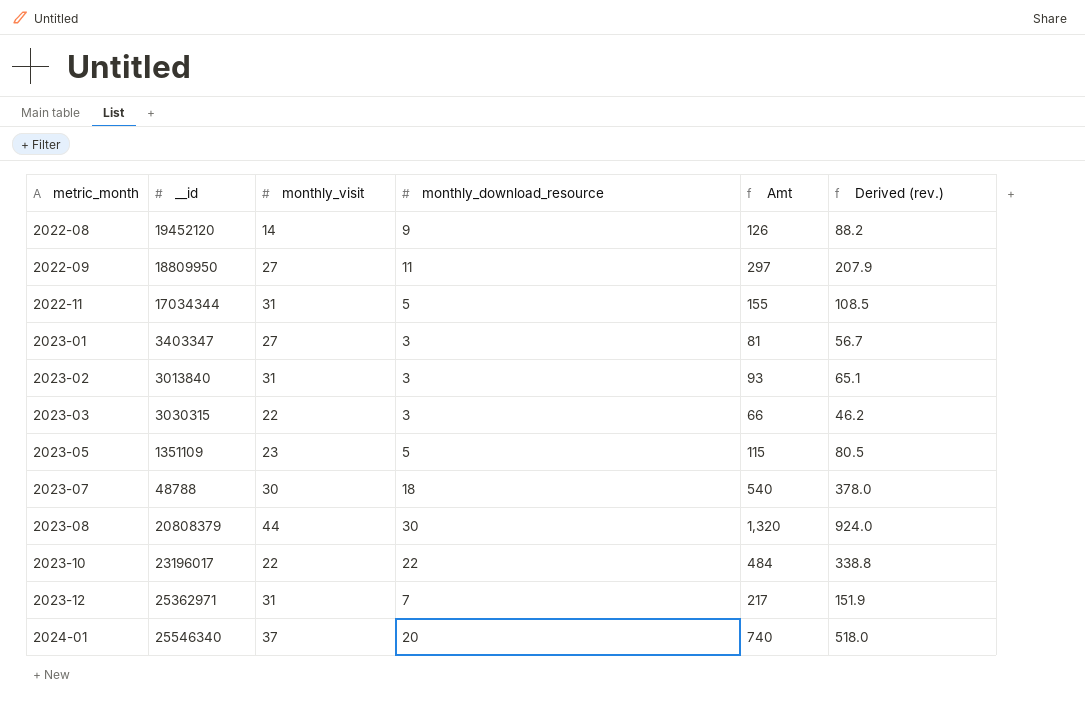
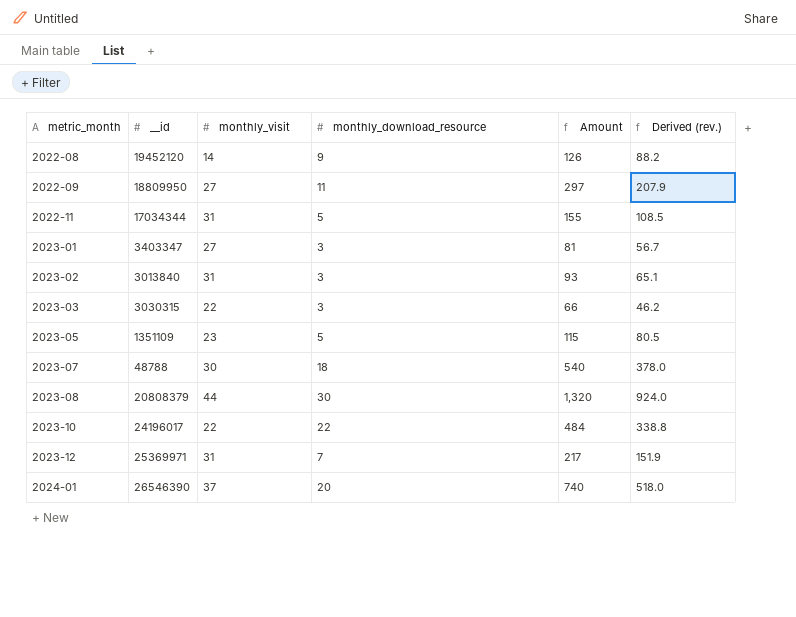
column name: Amt -> Amount
2023-10 | __id: 23196017 -> 24196017
2023-12 | __id: 25362971 -> 25369971
2024-01 | __id: 25546340 -> 26546390

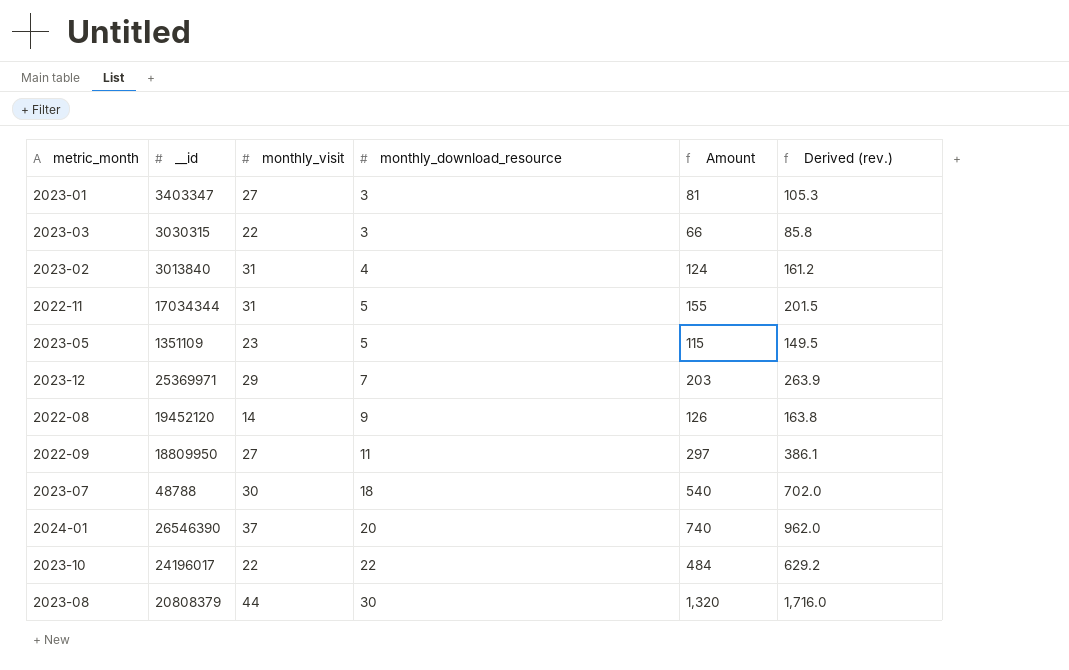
row order: metric_month ascending -> monthly_download_resource ascending
column Derived (rev.) | formula: [Amount] * 0.7 -> [Amount] * 1.3
2023-02 | monthly_download_resource: 3 -> 4
2023-02 | Amount: 93 -> 124
2023-12 | monthly_visit: 31 -> 29
2023-12 | Amount: 217 -> 203

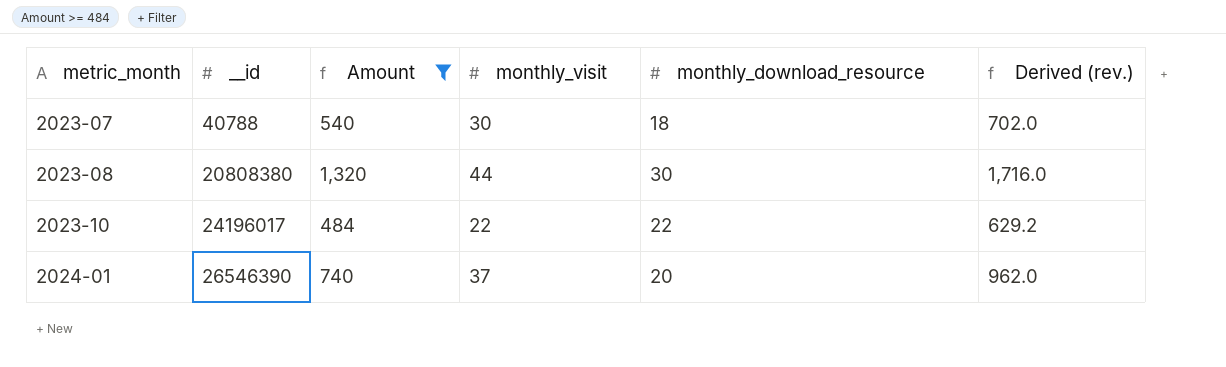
filter: none -> Amount >= 484
row order: monthly_download_resource ascending -> metric_month ascending
column Amount | position: 5 -> 3
2023-07 | __id: 48788 -> 40788
2023-08 | __id: 20808379 -> 20808380

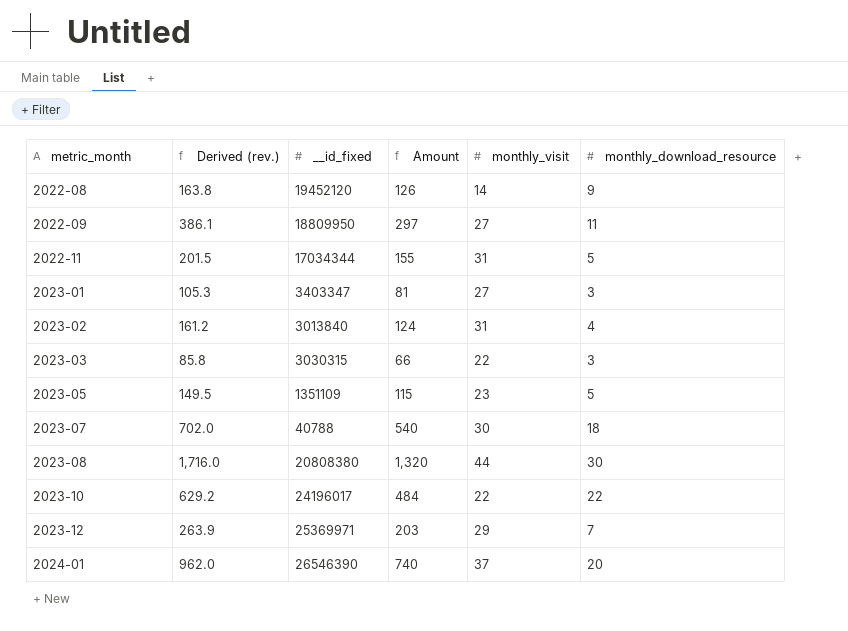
filter: Amount >= 484 -> none
column Derived (rev.) | position: 6 -> 2
column name: __id -> __id_fixed

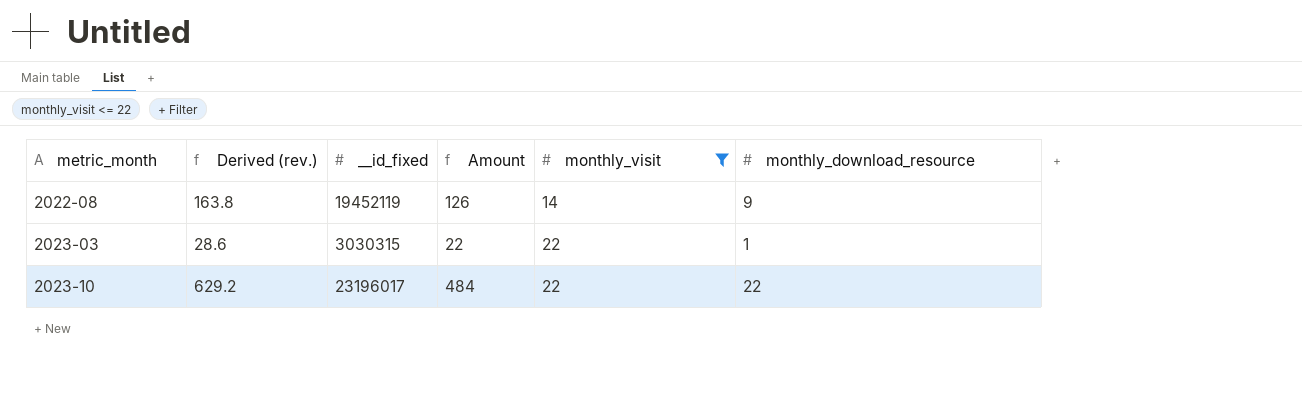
filter: none -> monthly_visit <= 22
2022-08 | __id_fixed: 19452120 -> 19452119
2023-03 | Derived (rev.): 85.8 -> 28.6
2023-03 | Amount: 66 -> 22
2023-03 | monthly_download_resource: 3 -> 1
2023-10 | __id_fixed: 24196017 -> 23196017

